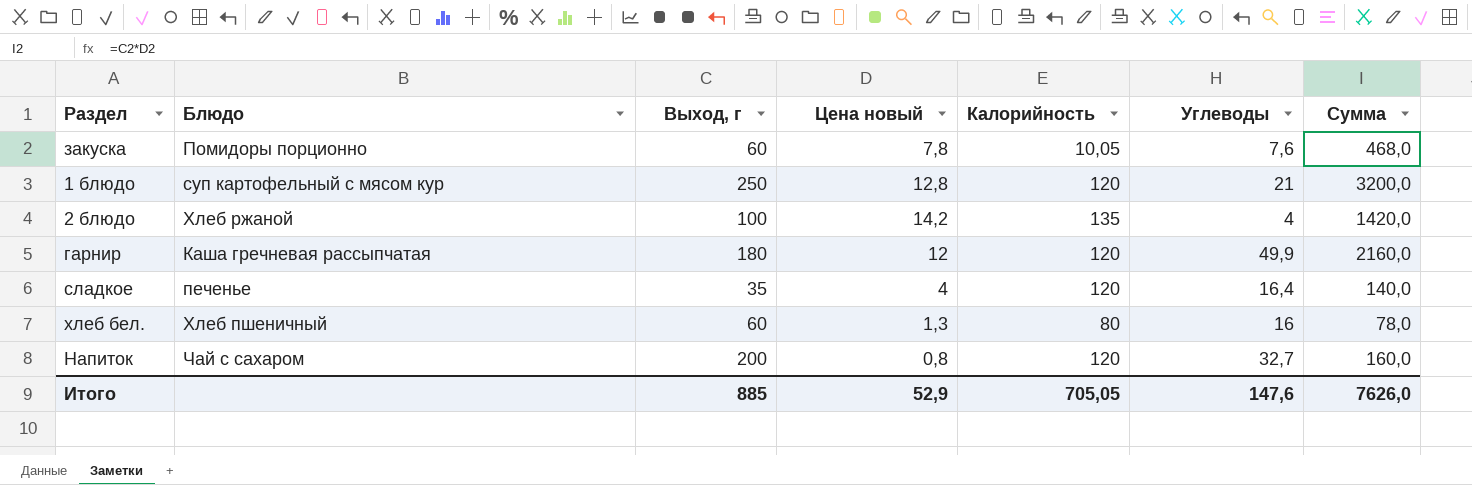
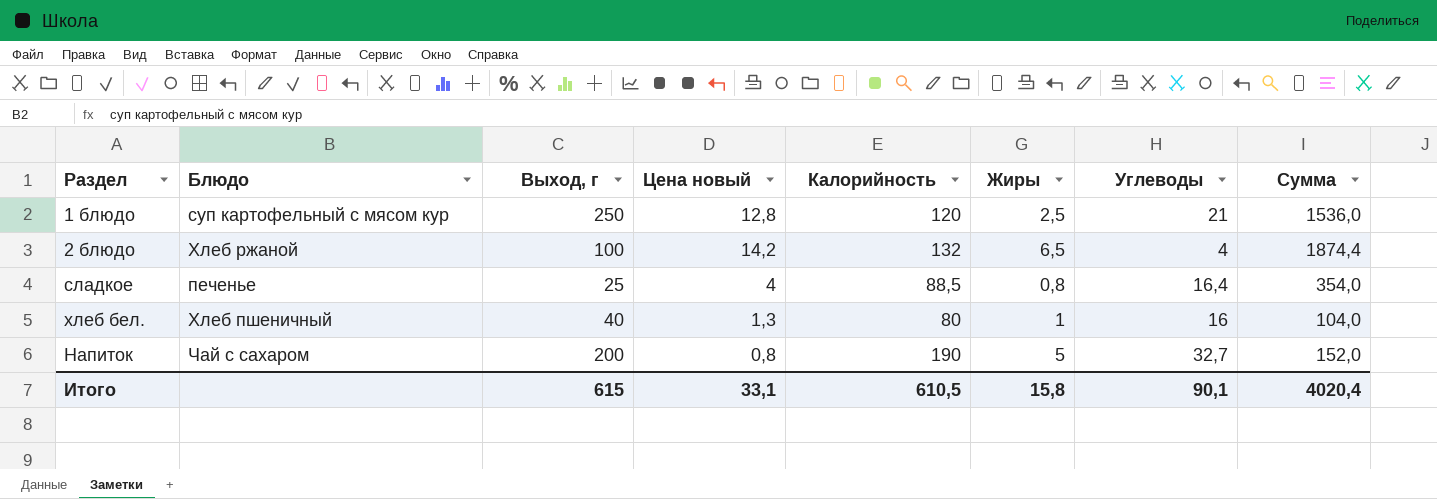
column Жиры | position: none -> 6
column Сумма | formula: [Выход, г] * [Цена новый] -> [Цена новый] * [Калорийность]
row закуска: Помидоры порционно | 60 | 7,8 | 10,05 | 7,6 | 468,0 -> none
row гарнир: Каша гречневая рассыпчатая | 180 | 12 | 120 | 49,9 | 2160,0 -> none
2 блюдо | Калорийность: 135 -> 132
сладкое | Выход, г: 35 -> 25
сладкое | Калорийность: 120 -> 88,5
хлеб бел. | Выход, г: 60 -> 40
Напиток | Калорийность: 120 -> 190
Итого | Выход, г: 885 -> 615
Итого | Цена новый: 52,9 -> 33,1
Итого | Калорийность: 705,05 -> 610,5
Итого | Углеводы: 147,6 -> 90,1
Итого | Сумма: 7626,0 -> 4020,4

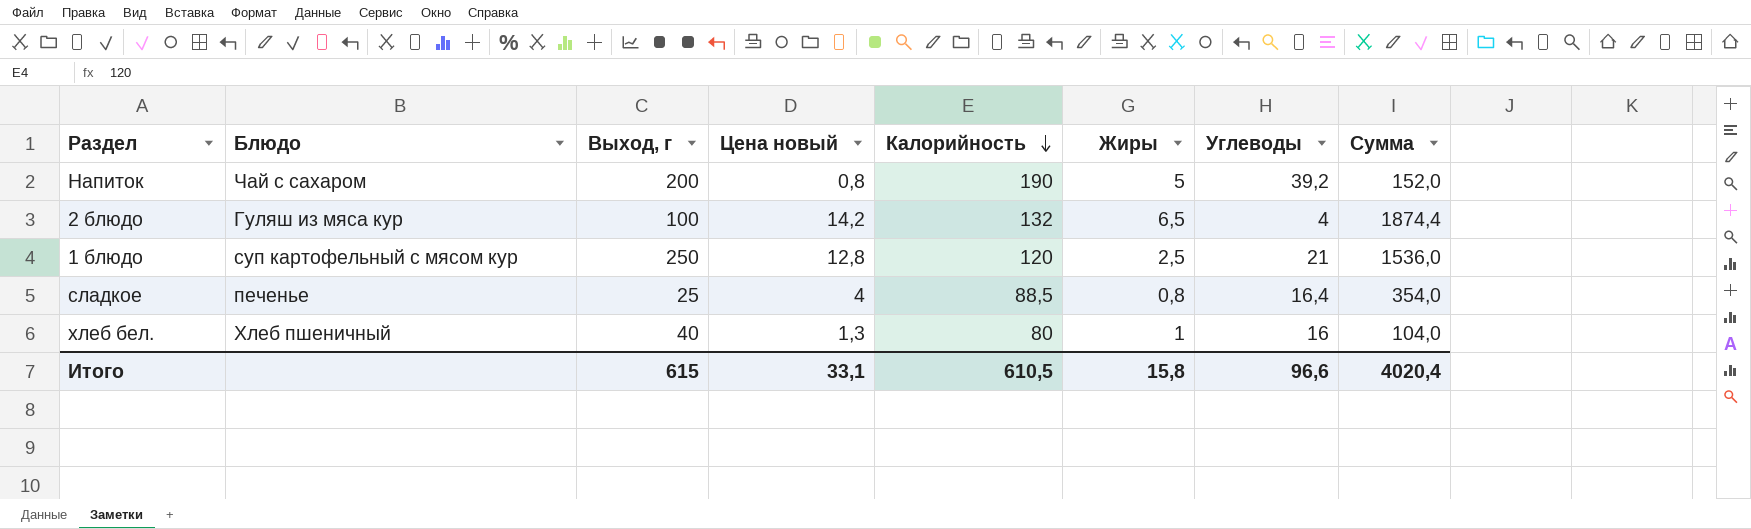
row order: none -> Калорийность descending
Напиток | Углеводы: 32,7 -> 39,2
2 блюдо | Блюдо: Хлеб ржаной -> Гуляш из мяса кур
Итого | Углеводы: 90,1 -> 96,6

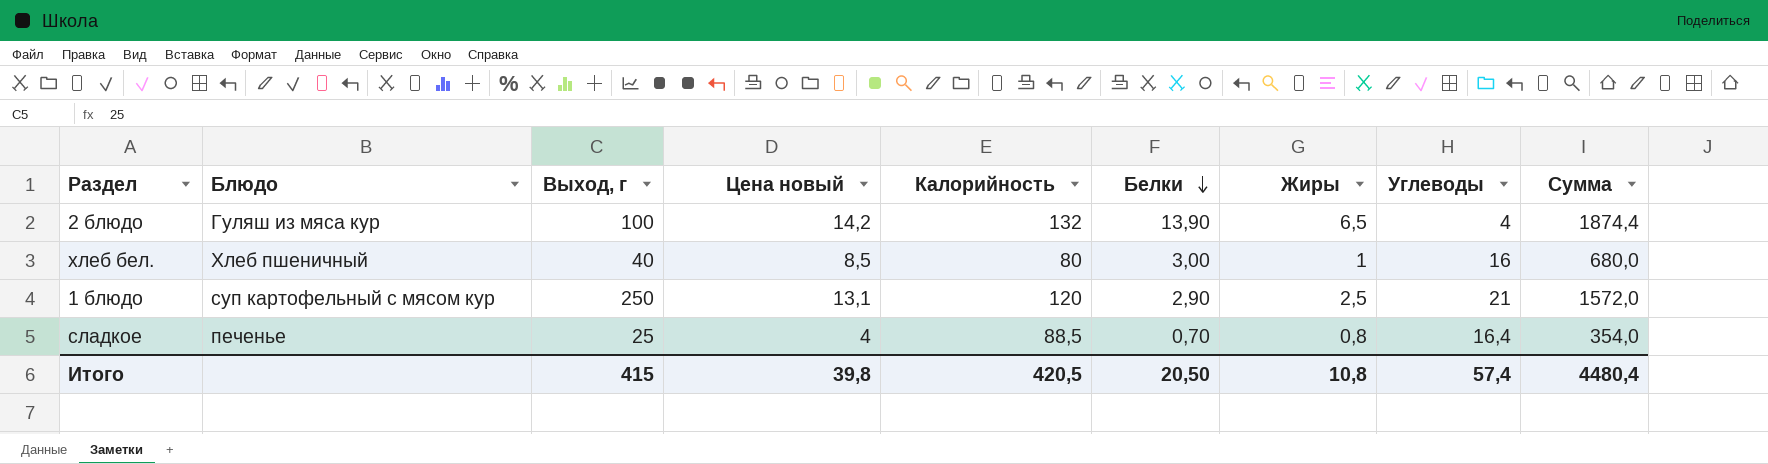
row order: Калорийность descending -> Белки descending
column Белки | position: none -> 6
row Напиток: Чай с сахаром | 200 | 0,8 | 190 | 5 | 39,2 | 152,0 -> none
хлеб бел. | Цена новый: 1,3 -> 8,5
хлеб бел. | Сумма: 104,0 -> 680,0
1 блюдо | Цена новый: 12,8 -> 13,1
1 блюдо | Сумма: 1536,0 -> 1572,0
Итого | Выход, г: 615 -> 415
Итого | Цена новый: 33,1 -> 39,8
Итого | Калорийность: 610,5 -> 420,5
Итого | Жиры: 15,8 -> 10,8
Итого | Углеводы: 96,6 -> 57,4
Итого | Сумма: 4020,4 -> 4480,4

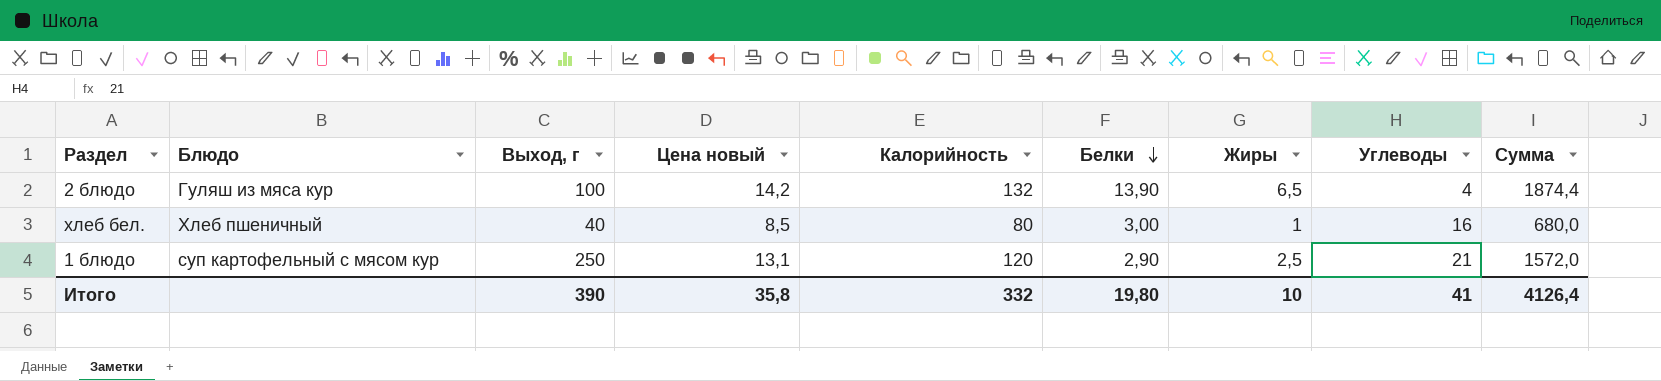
row сладкое: печенье | 25 | 4 | 88,5 | 0,70 | 0,8 | 16,4 | 354,0 -> none
Итого | Выход, г: 415 -> 390
Итого | Цена новый: 39,8 -> 35,8
Итого | Калорийность: 420,5 -> 332
Итого | Белки: 20,50 -> 19,80
Итого | Жиры: 10,8 -> 10
Итого | Углеводы: 57,4 -> 41
Итого | Сумма: 4480,4 -> 4126,4

